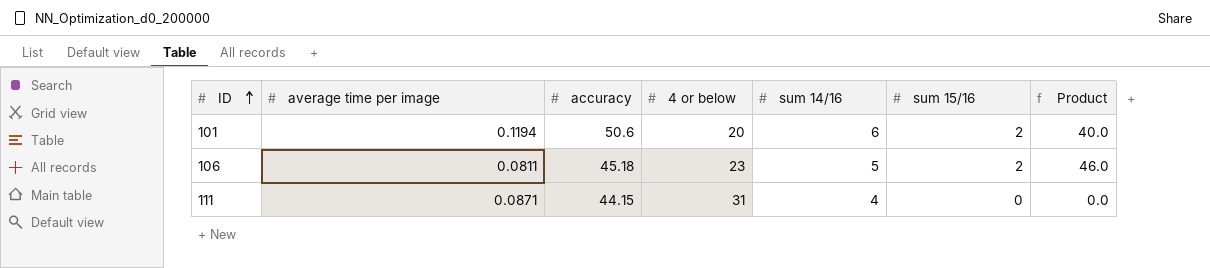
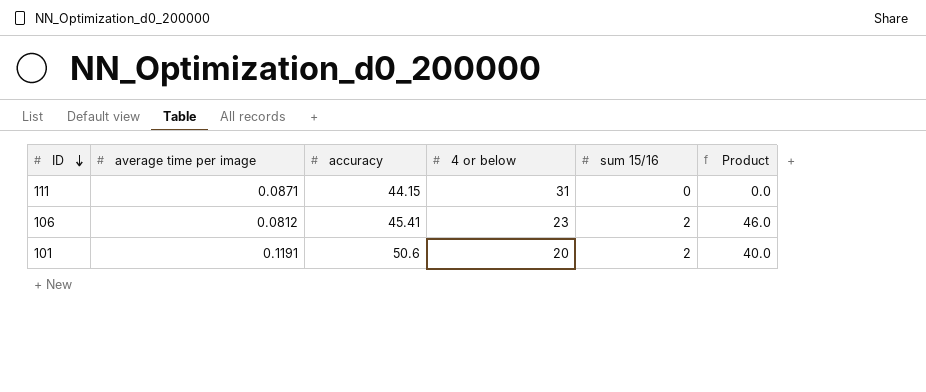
row order: ID ascending -> ID descending
column sum 14/16 | position: 5 -> none
106 | average time per image: 0.0811 -> 0.0812
106 | accuracy: 45.18 -> 45.41
101 | average time per image: 0.1194 -> 0.1191

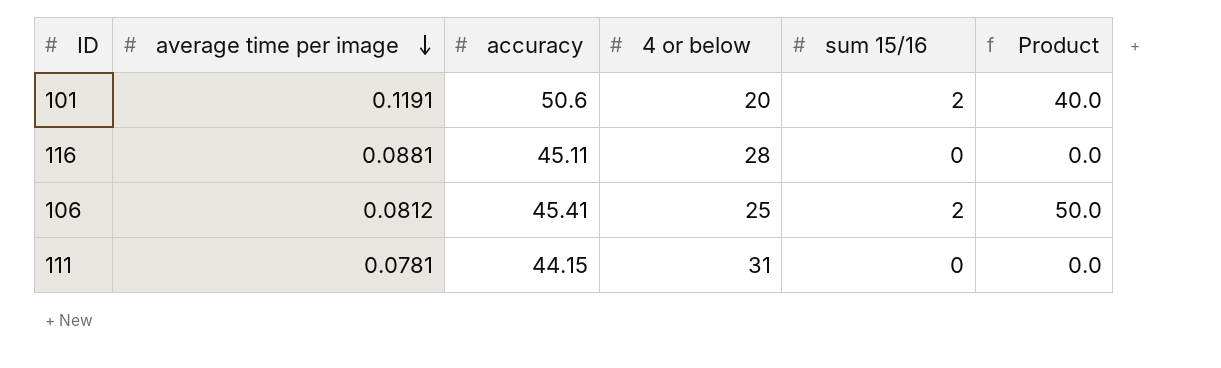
row order: ID descending -> average time per image descending
row 116: none -> 0.0881 | 45.11 | 28 | 0 | 0.0
106 | 4 or below: 23 -> 25
106 | Product: 46.0 -> 50.0
111 | average time per image: 0.0871 -> 0.0781

